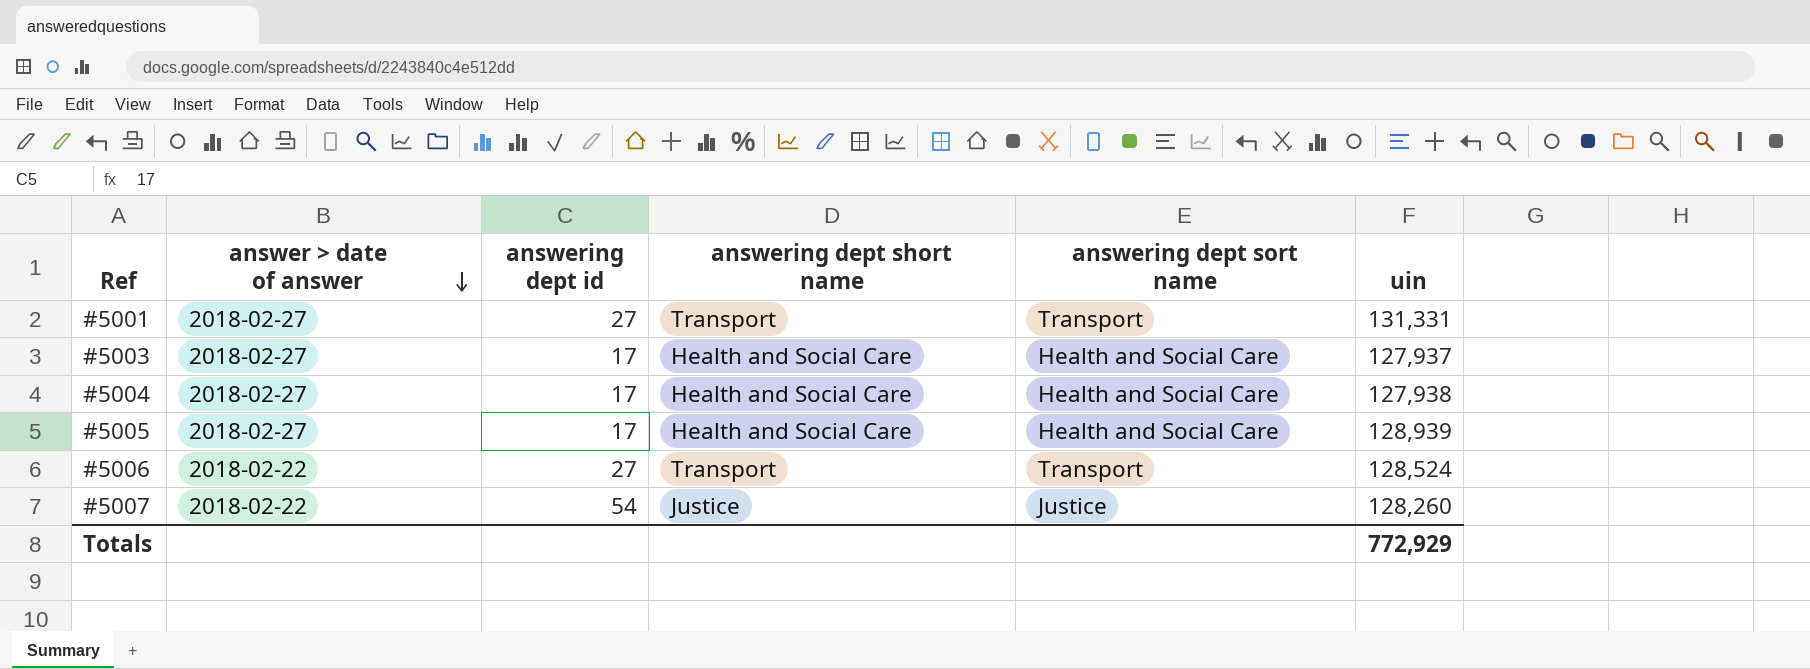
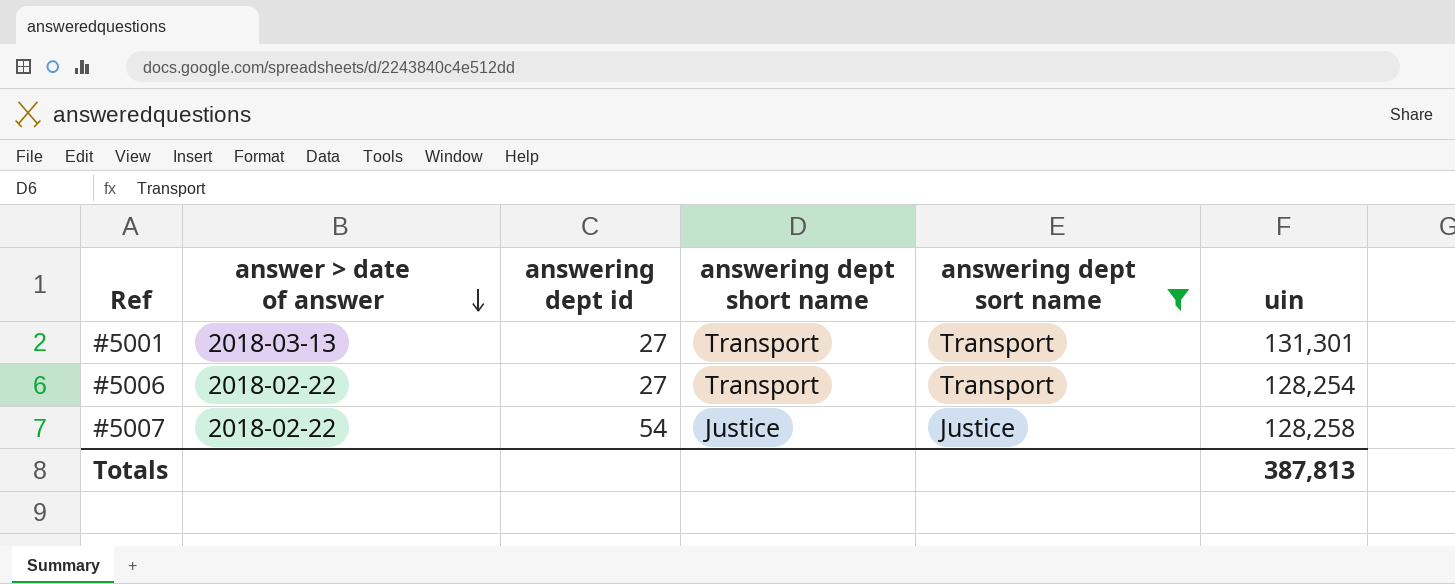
filter: none -> answering dept sort name != Health and Social Care
#5001 | answer > date of answer: 2018-02-27 -> 2018-03-13
#5001 | uin: 131,331 -> 131,301
#5006 | uin: 128,524 -> 128,254
#5007 | uin: 128,260 -> 128,258
Totals | uin: 772,929 -> 387,813

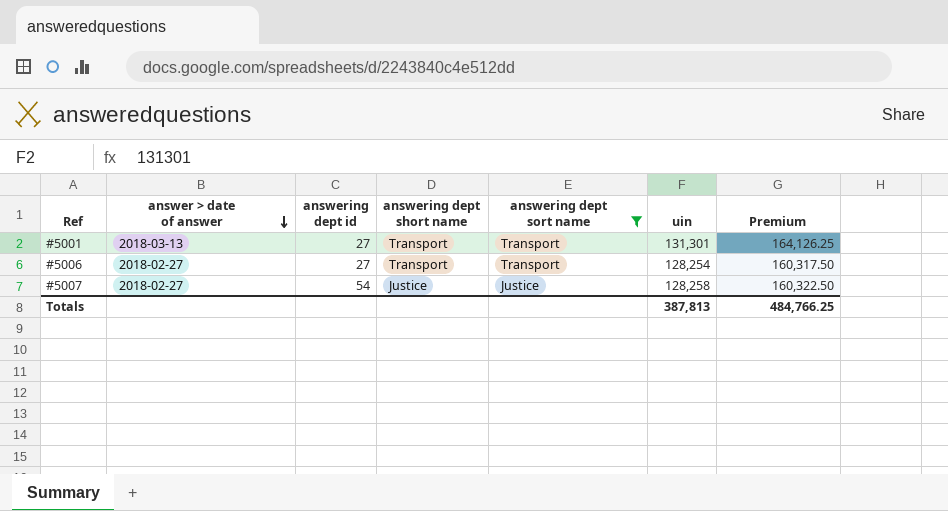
column Premium | formula: none -> [uin] * 1.25
#5006 | answer > date of answer: 2018-02-22 -> 2018-02-27
#5007 | answer > date of answer: 2018-02-22 -> 2018-02-27

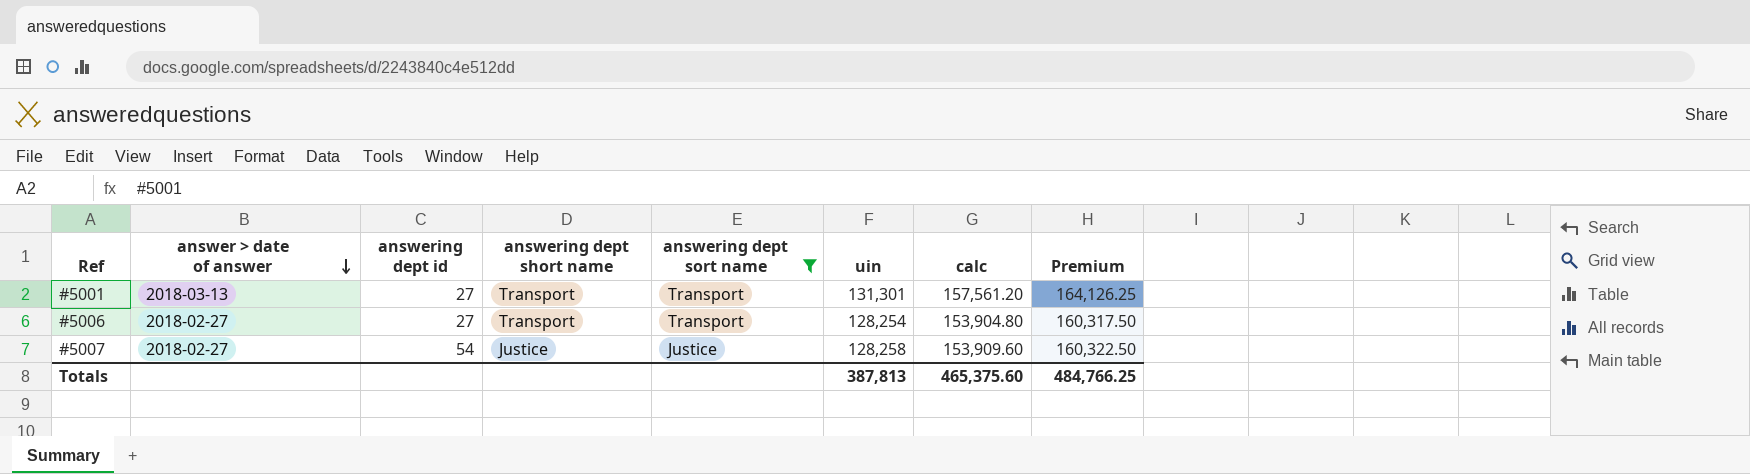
column calc | formula: none -> [uin] * 1.2

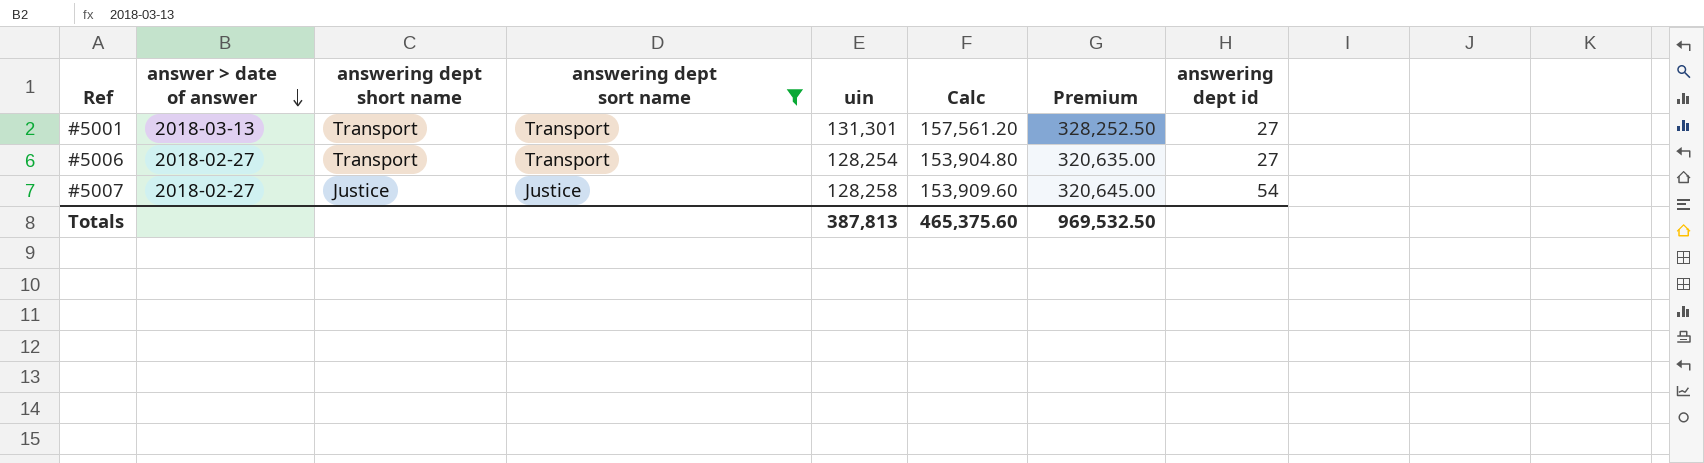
column name: calc -> Calc
column Premium | formula: [uin] * 1.25 -> [uin] * 2.5
column answering dept id | position: 3 -> 8
Totals | Premium: 484,766.25 -> 969,532.50

